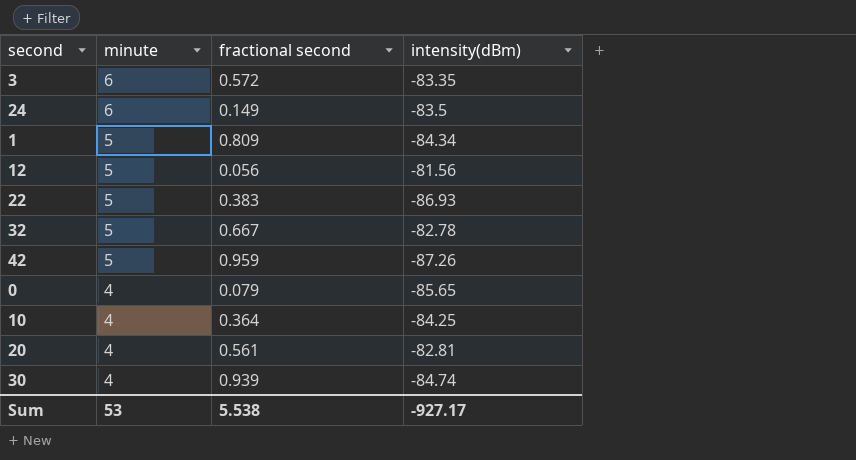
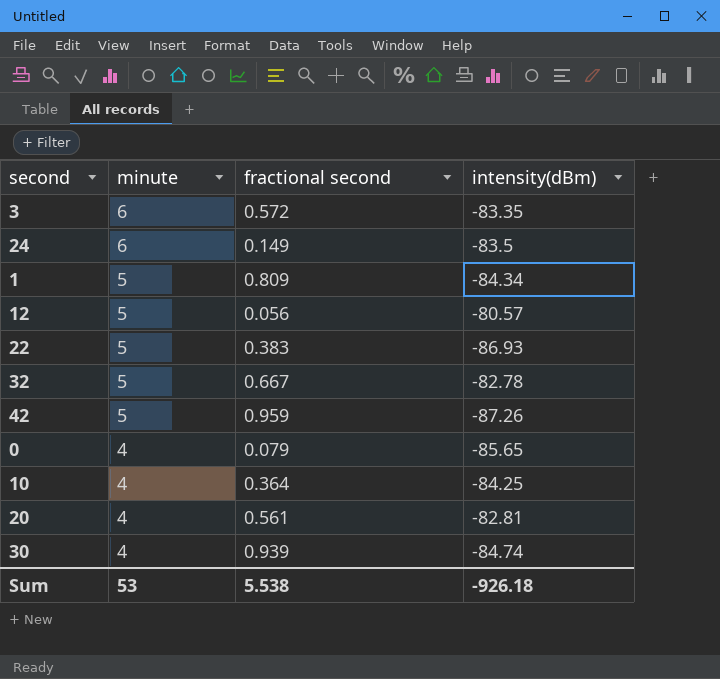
12 | intensity(dBm): -81.56 -> -80.57
Sum | intensity(dBm): -927.17 -> -926.18

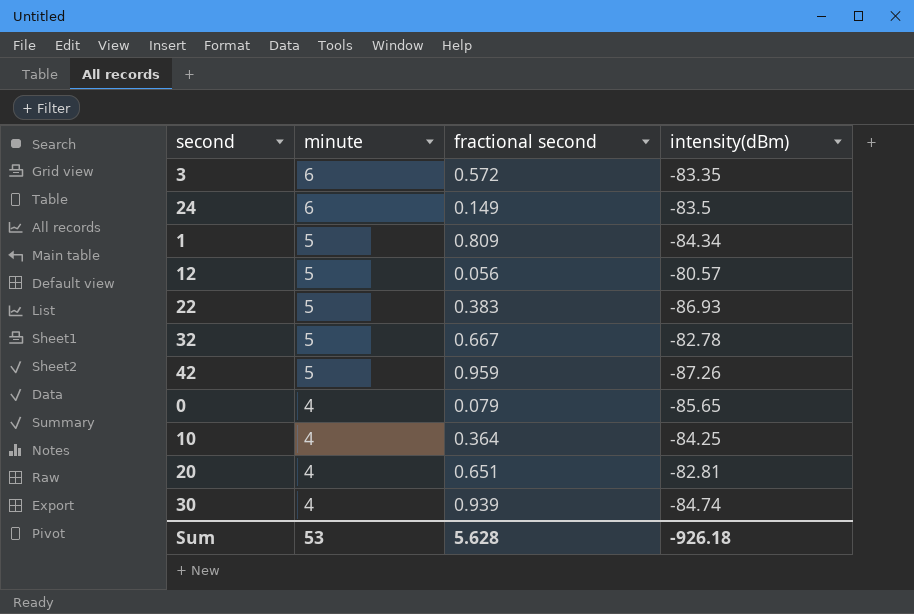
20 | fractional second: 0.561 -> 0.651
Sum | fractional second: 5.538 -> 5.628

